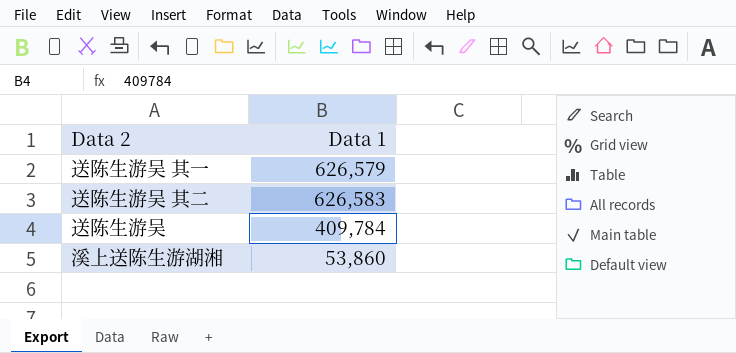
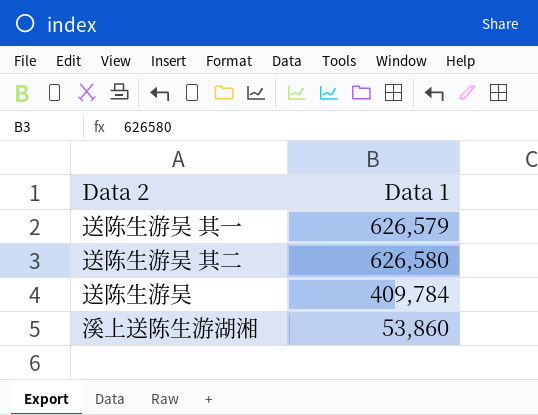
送陈生游吴 其二 | Data 1: 626,583 -> 626,580

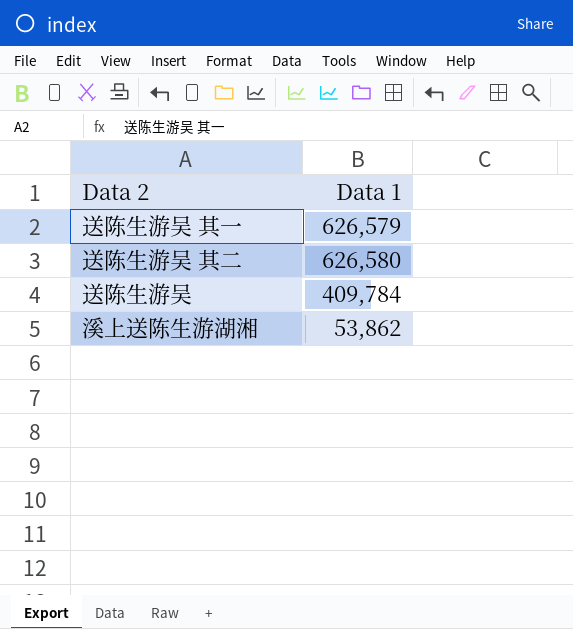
溪上送陈生游湖湘 | Data 1: 53,860 -> 53,862

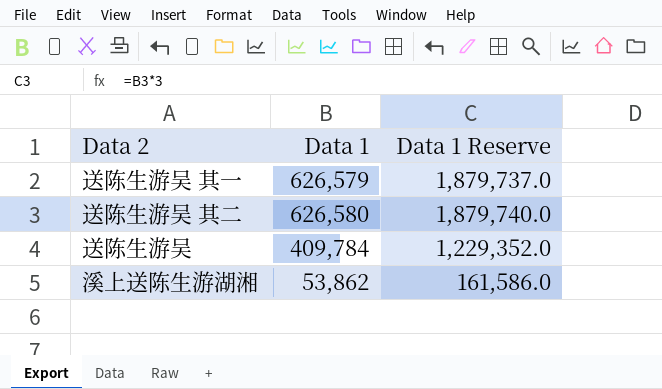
column Data 1 Reserve | formula: none -> [Data 1] * 3

